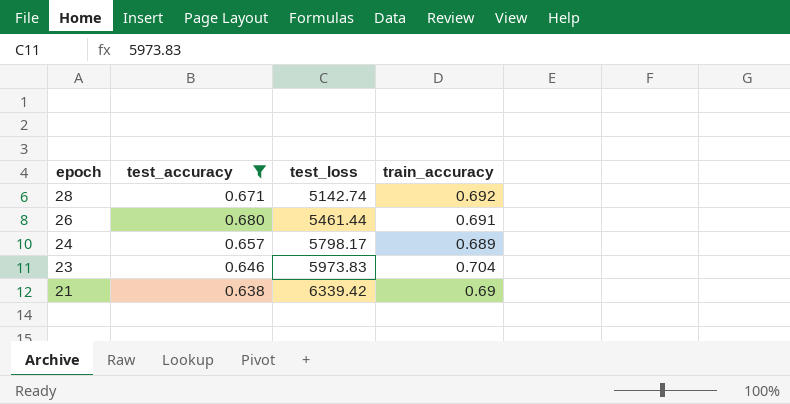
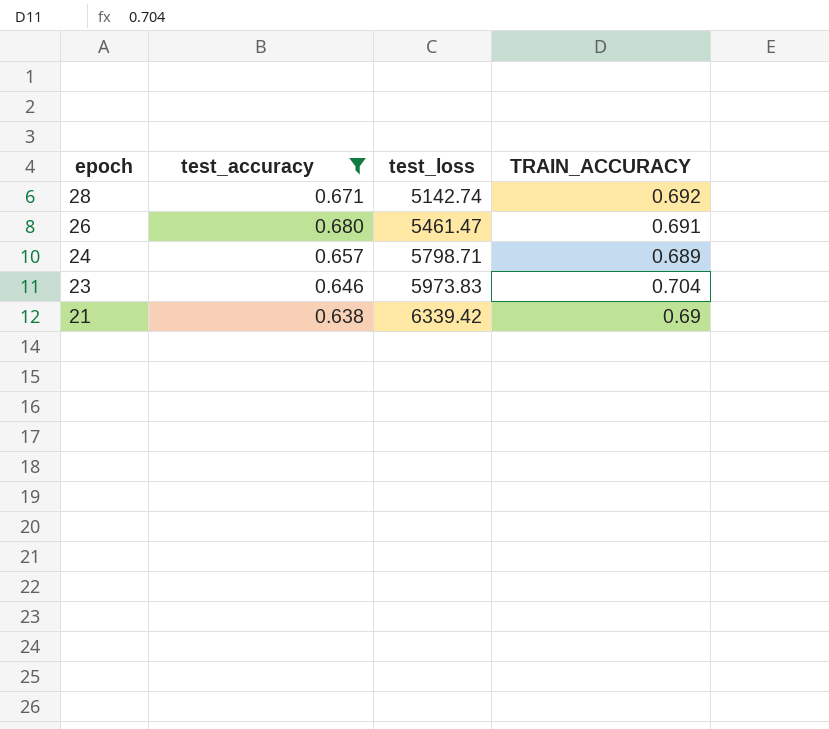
column name: train_accuracy -> TRAIN_ACCURACY
26 | test_loss: 5461.44 -> 5461.47
24 | test_loss: 5798.17 -> 5798.71

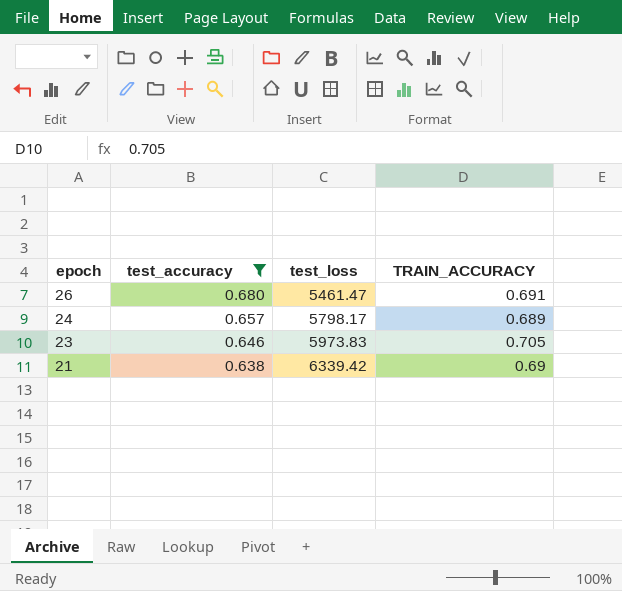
row 28: 0.671 | 5142.74 | 0.692 -> none
24 | test_loss: 5798.71 -> 5798.17
23 | TRAIN_ACCURACY: 0.704 -> 0.705

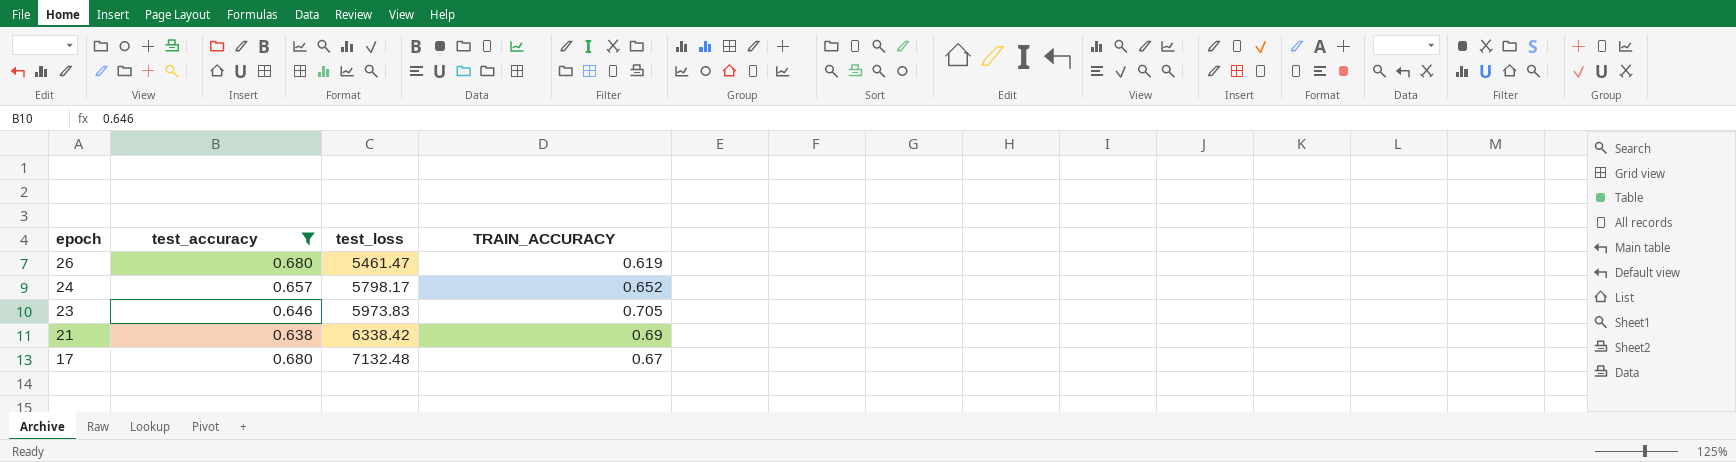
26 | TRAIN_ACCURACY: 0.691 -> 0.619
24 | TRAIN_ACCURACY: 0.689 -> 0.652
21 | test_loss: 6339.42 -> 6338.42
row 17: none -> 0.680 | 7132.48 | 0.67

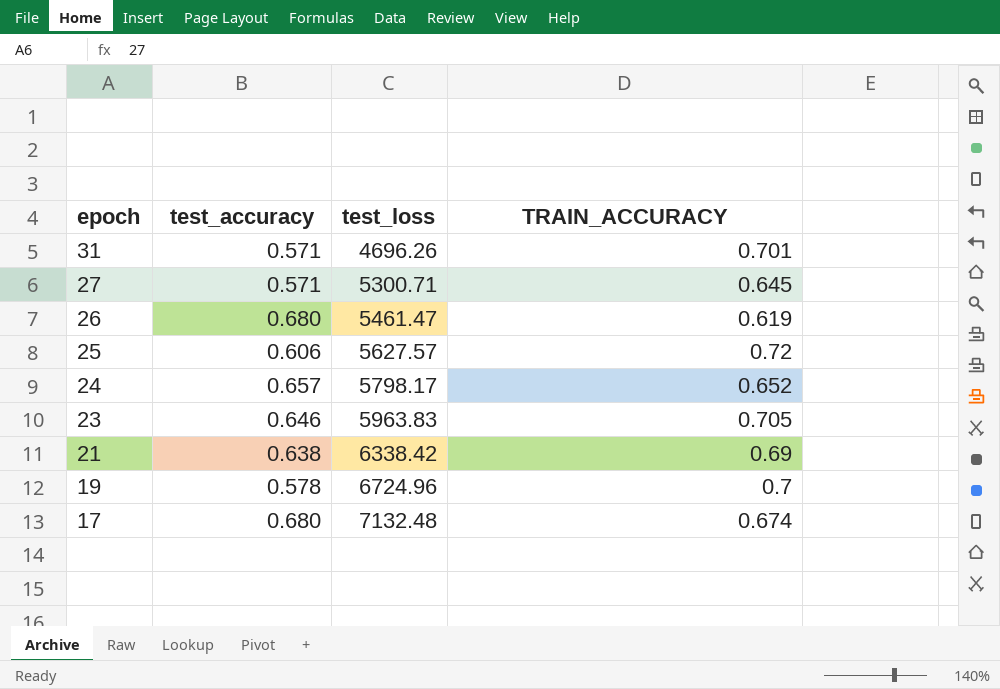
filter: test_accuracy >= 0.638 -> none
23 | test_loss: 5973.83 -> 5963.83
17 | TRAIN_ACCURACY: 0.67 -> 0.674

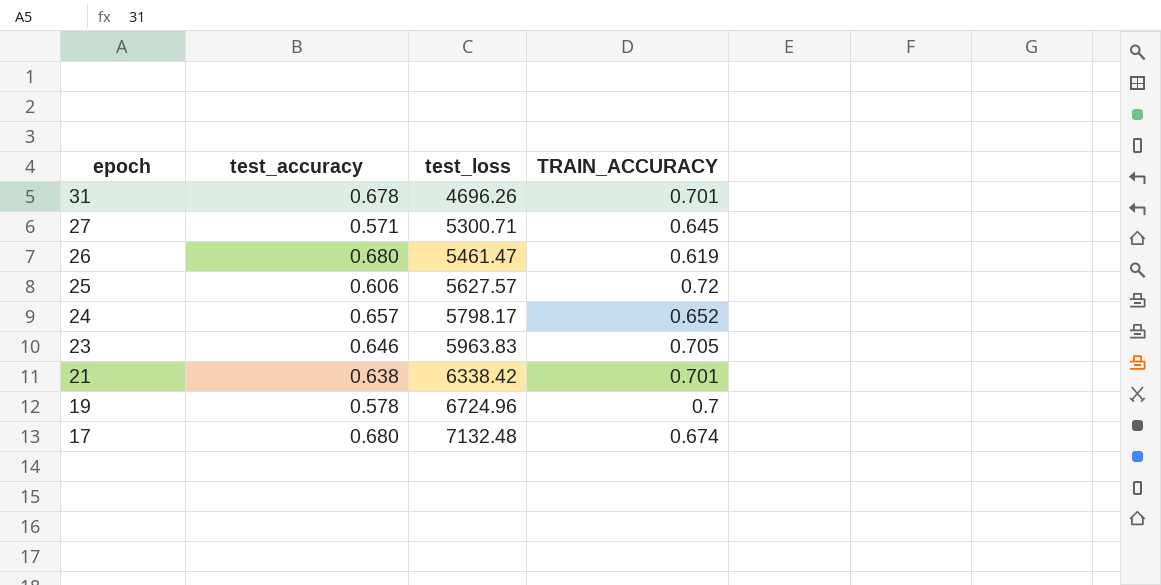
31 | test_accuracy: 0.571 -> 0.678
21 | TRAIN_ACCURACY: 0.69 -> 0.701

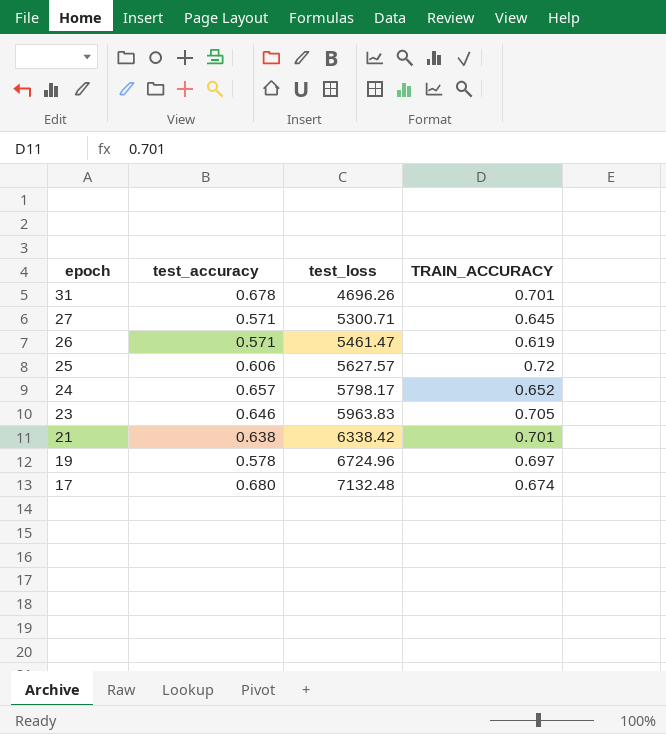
26 | test_accuracy: 0.680 -> 0.571
19 | TRAIN_ACCURACY: 0.7 -> 0.697

